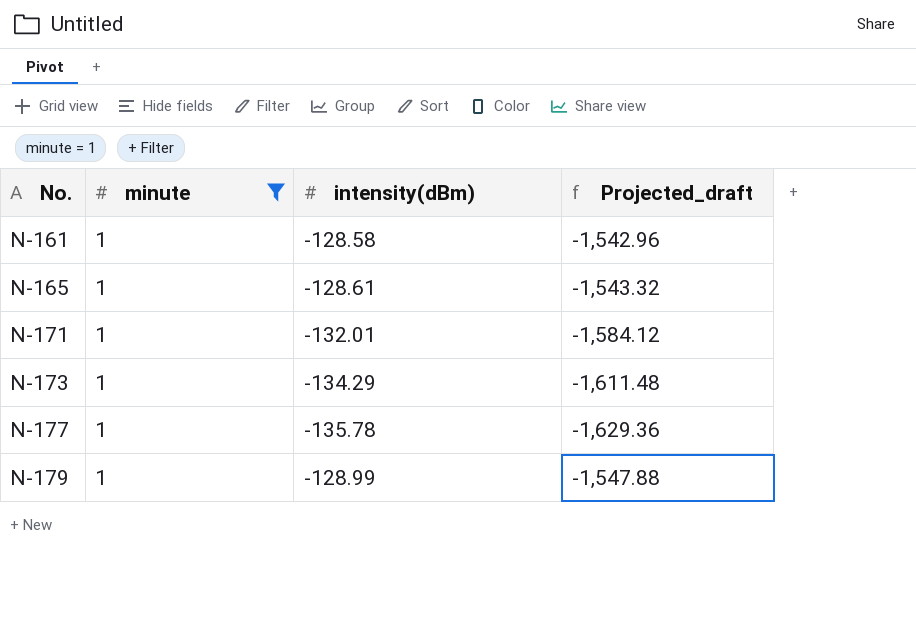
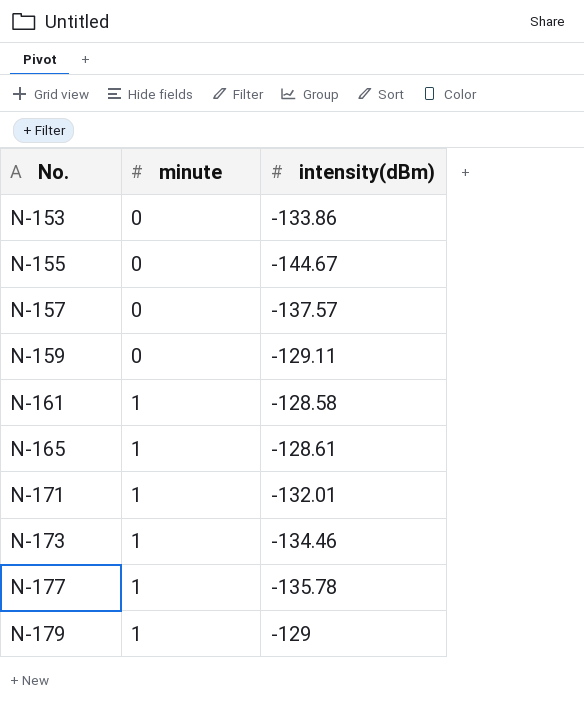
filter: minute = 1 -> none
column Projected_draft | formula: [intensity(dBm)] * 12 -> none
N-173 | intensity(dBm): -134.29 -> -134.46
N-179 | intensity(dBm): -128.99 -> -129

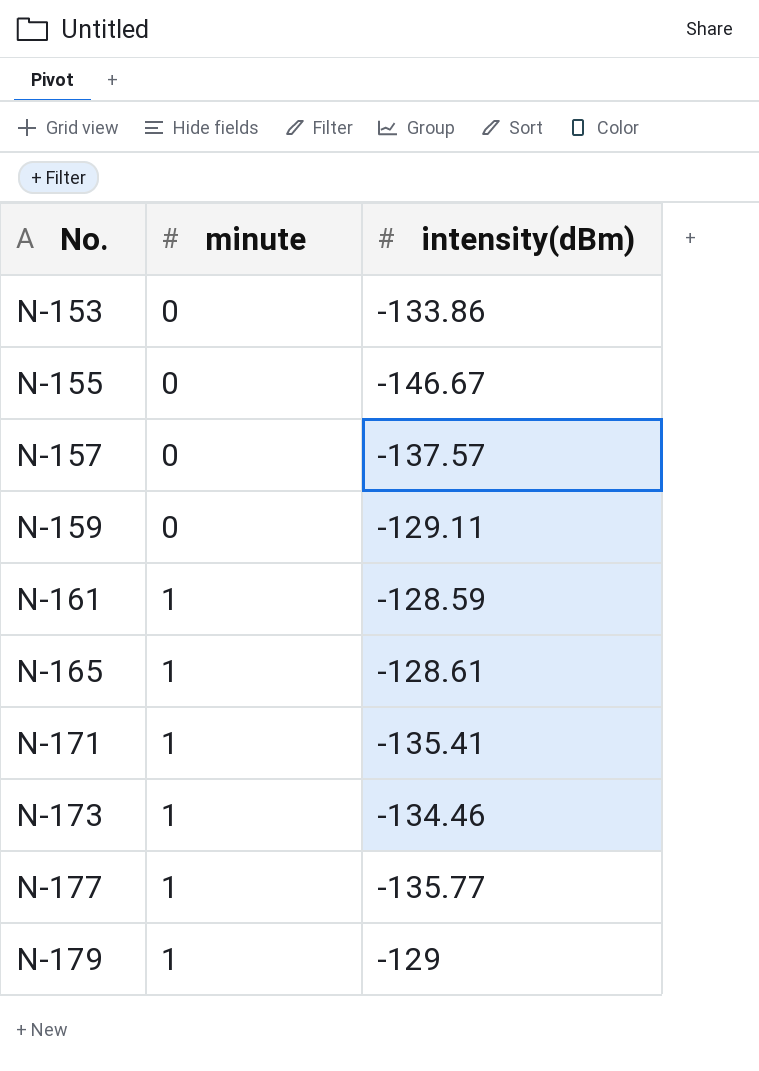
N-155 | intensity(dBm): -144.67 -> -146.67
N-161 | intensity(dBm): -128.58 -> -128.59
N-171 | intensity(dBm): -132.01 -> -135.41
N-177 | intensity(dBm): -135.78 -> -135.77

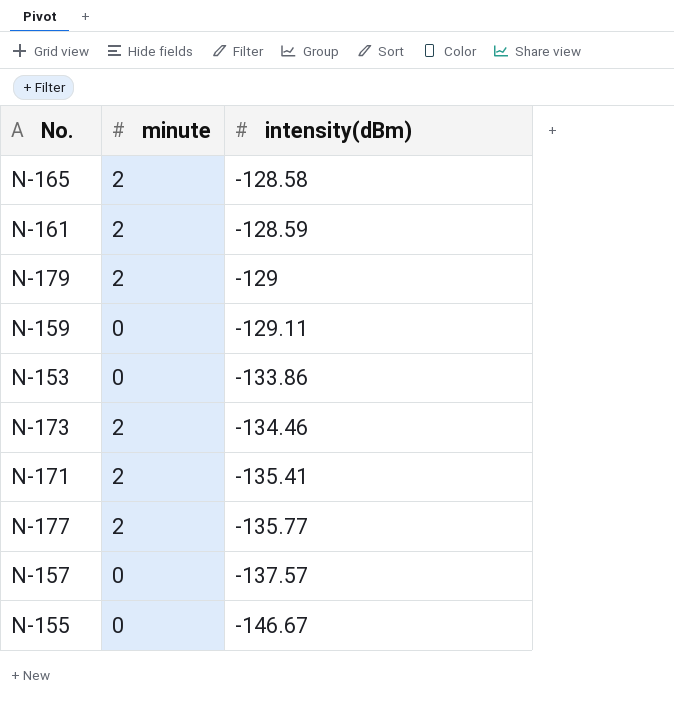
row order: No. ascending -> intensity(dBm) descending
N-165 | minute: 1 -> 2
N-165 | intensity(dBm): -128.61 -> -128.58
N-161 | minute: 1 -> 2
N-179 | minute: 1 -> 2
N-173 | minute: 1 -> 2
N-171 | minute: 1 -> 2
N-177 | minute: 1 -> 2

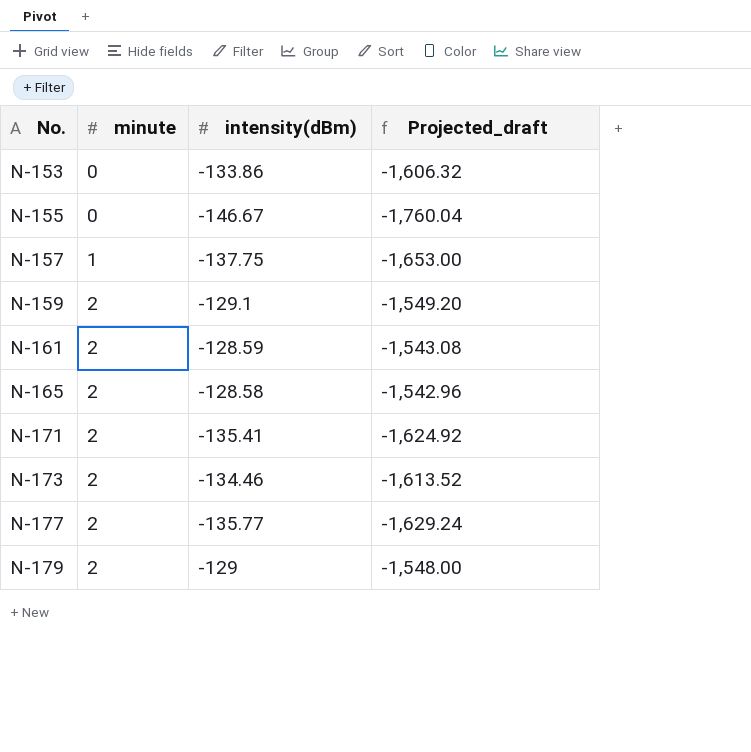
row order: intensity(dBm) descending -> No. ascending
column Projected_draft | formula: none -> [intensity(dBm)] * 12
N-157 | minute: 0 -> 1
N-157 | intensity(dBm): -137.57 -> -137.75
N-159 | minute: 0 -> 2
N-159 | intensity(dBm): -129.11 -> -129.1

